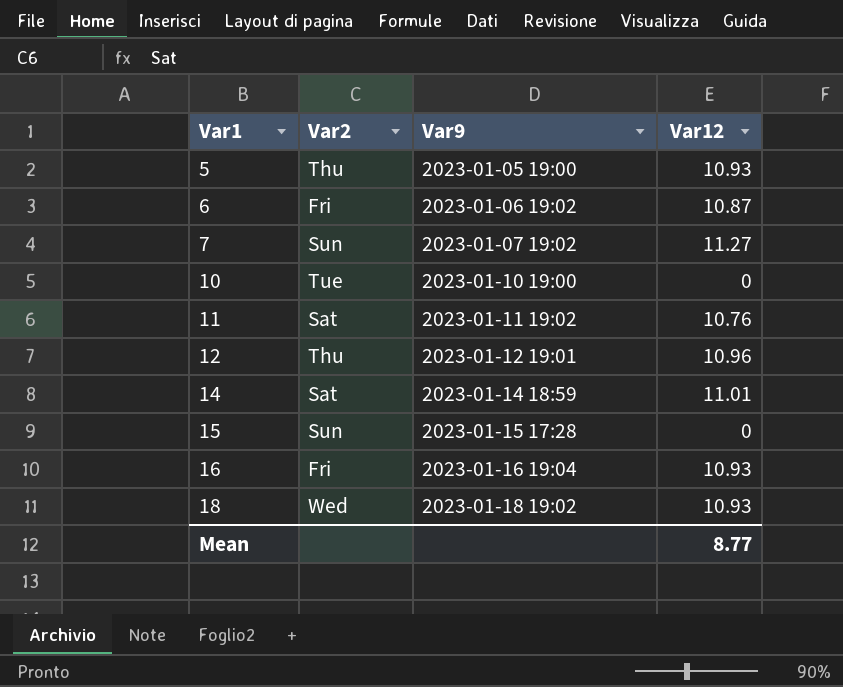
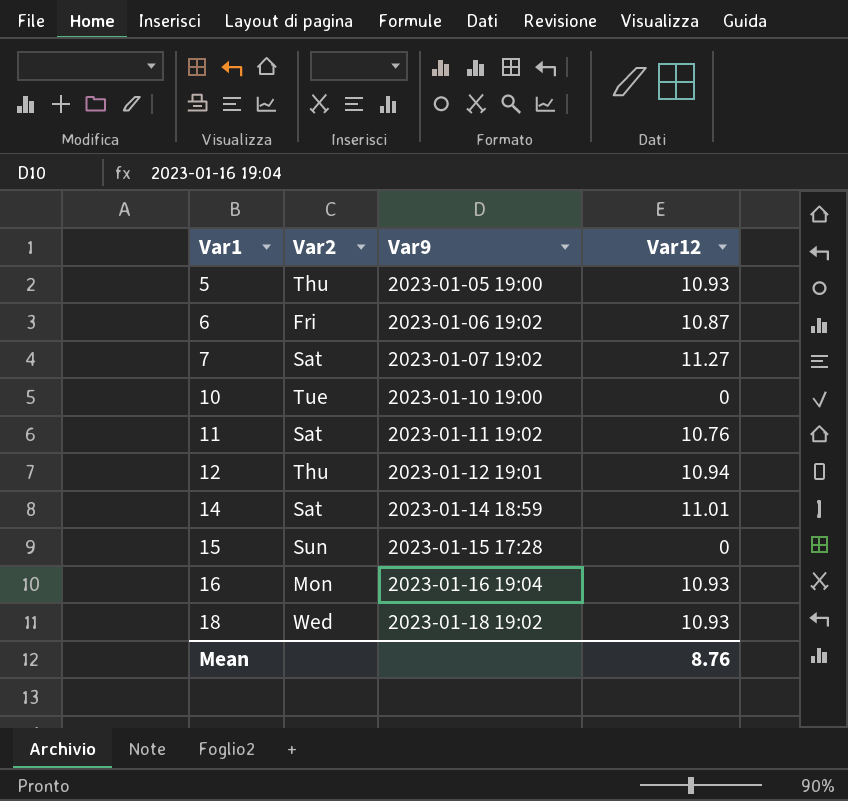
7 | Var2: Sun -> Sat
12 | Var12: 10.96 -> 10.94
16 | Var2: Fri -> Mon
Mean | Var12: 8.77 -> 8.76

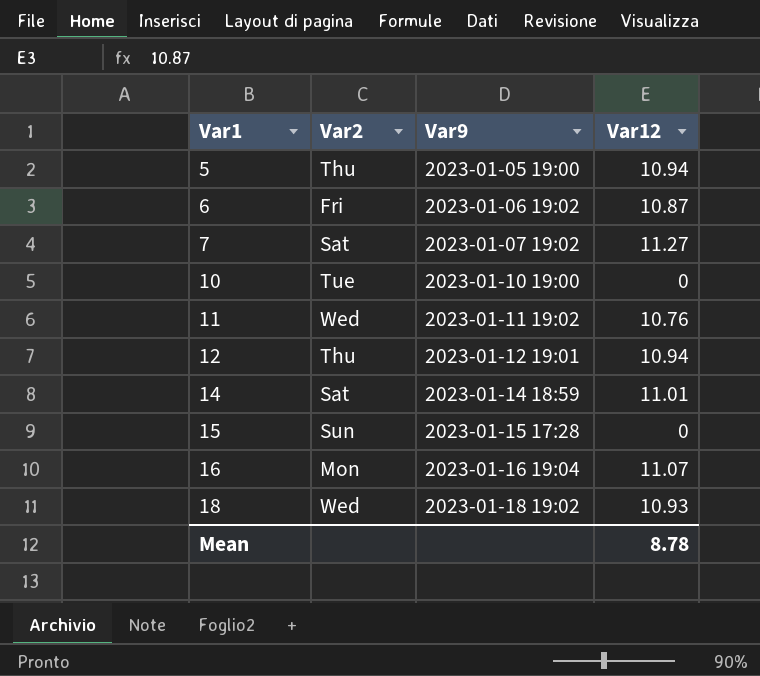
5 | Var12: 10.93 -> 10.94
11 | Var2: Sat -> Wed
16 | Var12: 10.93 -> 11.07
Mean | Var12: 8.76 -> 8.78

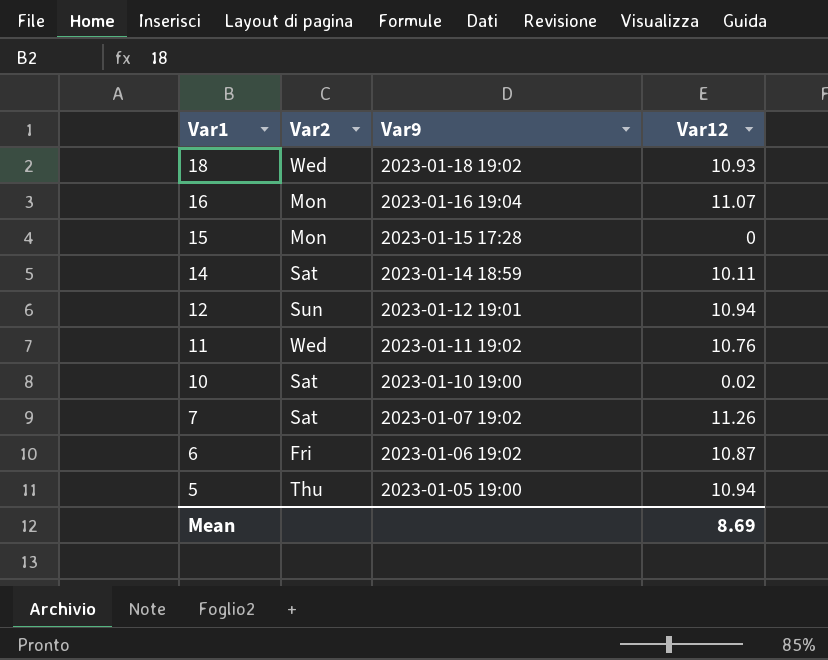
row order: Var1 ascending -> Var1 descending
15 | Var2: Sun -> Mon
14 | Var12: 11.01 -> 10.11
12 | Var2: Thu -> Sun
10 | Var2: Tue -> Sat
10 | Var12: 0 -> 0.02
7 | Var12: 11.27 -> 11.26
Mean | Var12: 8.78 -> 8.69

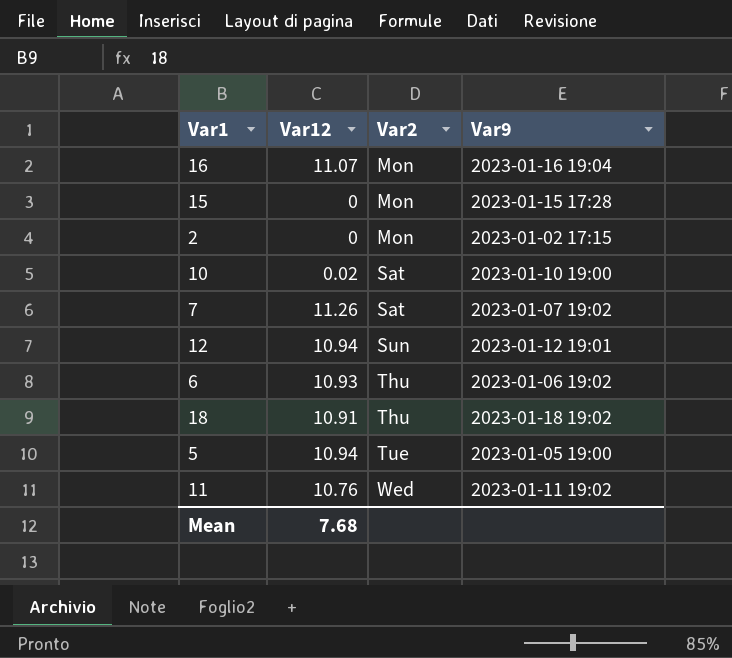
row order: Var1 descending -> Var2 ascending
column Var12 | position: 4 -> 2
row 14: Sat | 2023-01-14 18:59 | 10.11 -> none
row 2: none -> 0 | Mon | 2023-01-02 17:15
6 | Var12: 10.87 -> 10.93
6 | Var2: Fri -> Thu
18 | Var12: 10.93 -> 10.91
18 | Var2: Wed -> Thu
5 | Var2: Thu -> Tue
Mean | Var12: 8.69 -> 7.68

